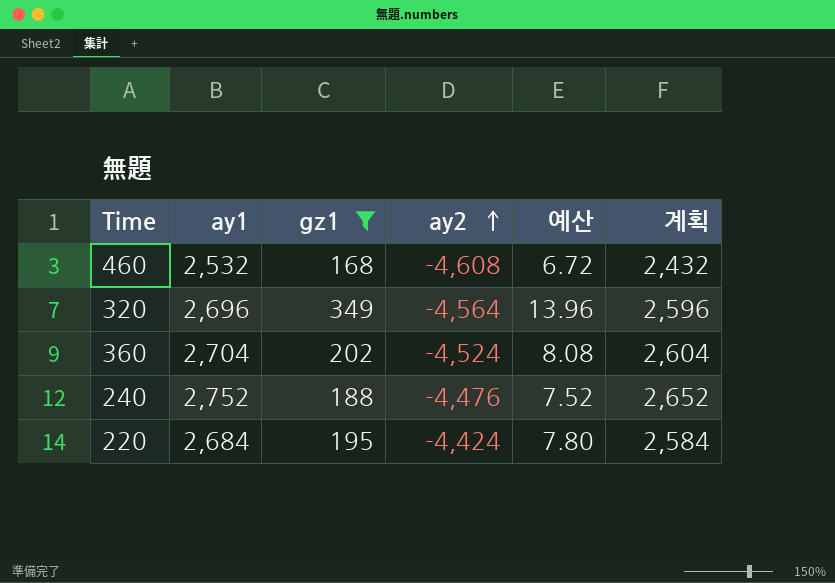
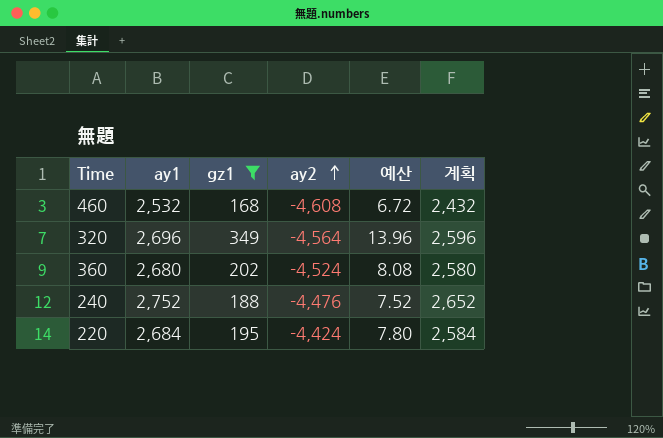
360 | ay1: 2,704 -> 2,680
360 | 계획: 2,604 -> 2,580

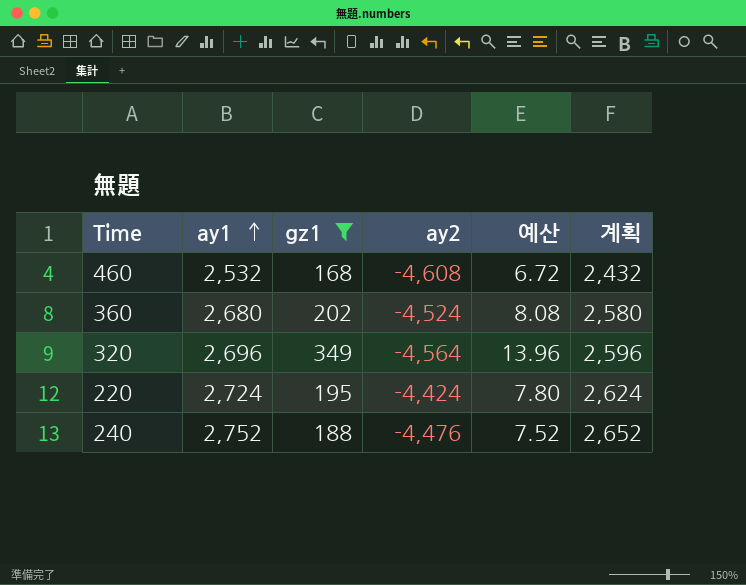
row order: ay2 ascending -> ay1 ascending
220 | ay1: 2,684 -> 2,724
220 | 계획: 2,584 -> 2,624

